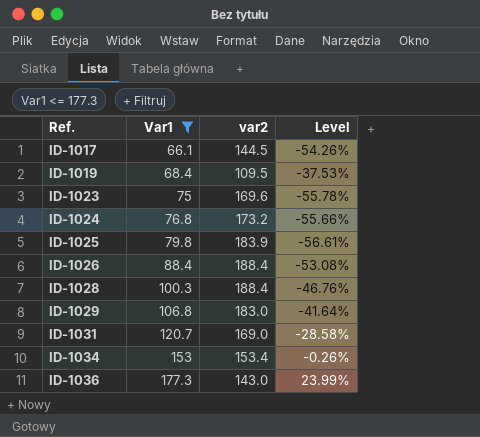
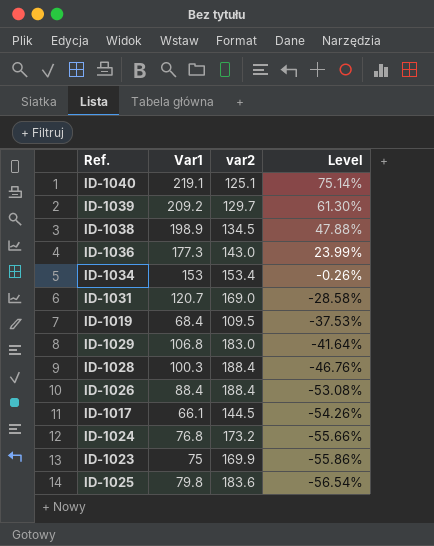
filter: Var1 <= 177.3 -> none
row order: Ref. ascending -> Level descending
ID-1023 | var2: 169.6 -> 169.9
ID-1023 | Level: -55.78% -> -55.86%
ID-1025 | var2: 183.9 -> 183.6
ID-1025 | Level: -56.61% -> -56.54%

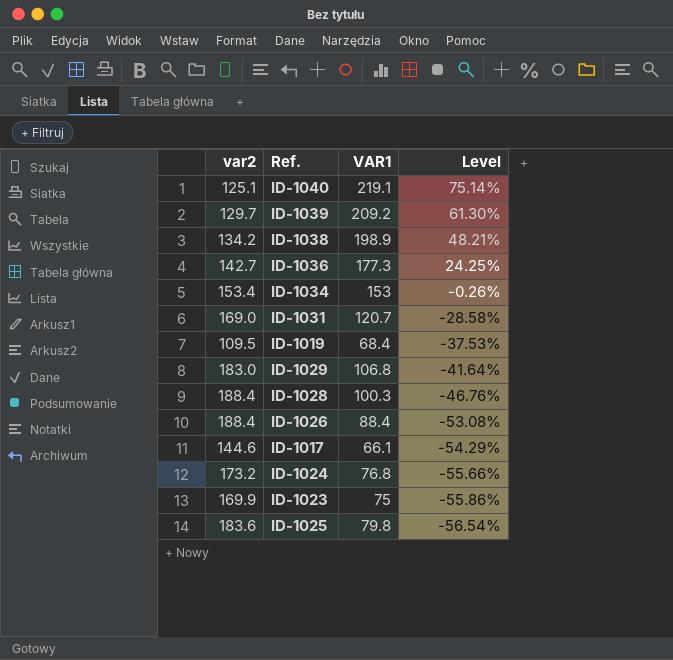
column var2 | position: 3 -> 1
column name: Var1 -> VAR1
ID-1038 | var2: 134.5 -> 134.2
ID-1038 | Level: 47.88% -> 48.21%
ID-1036 | var2: 143.0 -> 142.7
ID-1036 | Level: 23.99% -> 24.25%
ID-1017 | var2: 144.5 -> 144.6
ID-1017 | Level: -54.26% -> -54.29%

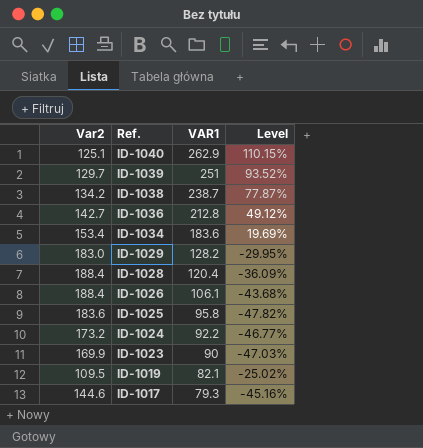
row order: Level descending -> Ref. descending
column name: var2 -> Var2
row ID-1031: 169.0 | 120.7 | -28.58% -> none
ID-1040 | VAR1: 219.1 -> 262.9
ID-1040 | Level: 75.14% -> 110.15%
ID-1039 | VAR1: 209.2 -> 251
ID-1039 | Level: 61.30% -> 93.52%
ID-1038 | VAR1: 198.9 -> 238.7
ID-1038 | Level: 48.21% -> 77.87%
ID-1036 | VAR1: 177.3 -> 212.8
ID-1036 | Level: 24.25% -> 49.12%
ID-1034 | VAR1: 153 -> 183.6
ID-1034 | Level: -0.26% -> 19.69%
ID-1029 | VAR1: 106.8 -> 128.2
ID-1029 | Level: -41.64% -> -29.95%
ID-1028 | VAR1: 100.3 -> 120.4
ID-1028 | Level: -46.76% -> -36.09%
ID-1026 | VAR1: 88.4 -> 106.1
ID-1026 | Level: -53.08% -> -43.68%
ID-1025 | VAR1: 79.8 -> 95.8
ID-1025 | Level: -56.54% -> -47.82%
ID-1024 | VAR1: 76.8 -> 92.2
ID-1024 | Level: -55.66% -> -46.77%
ID-1023 | VAR1: 75 -> 90
ID-1023 | Level: -55.86% -> -47.03%
ID-1019 | VAR1: 68.4 -> 82.1
ID-1019 | Level: -37.53% -> -25.02%
ID-1017 | VAR1: 66.1 -> 79.3
ID-1017 | Level: -54.29% -> -45.16%

